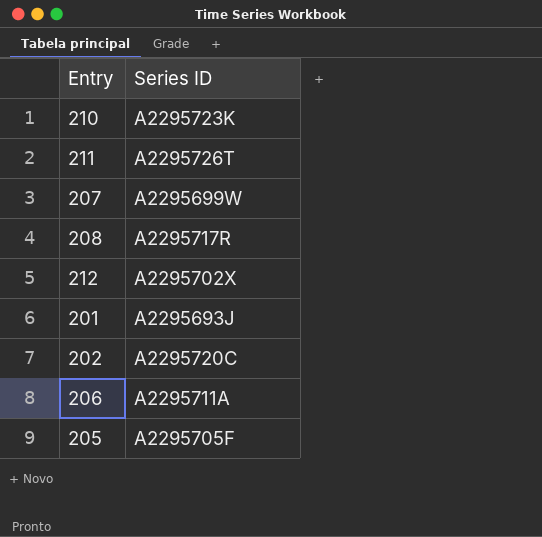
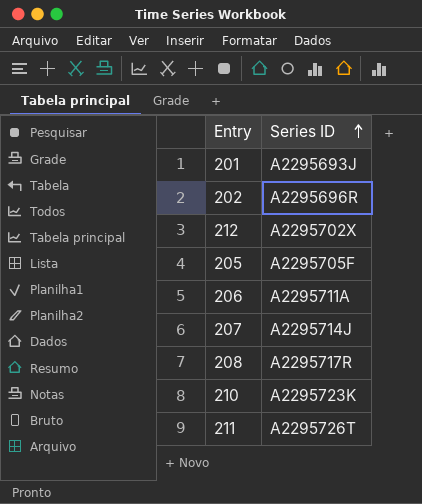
row order: none -> Series ID ascending
202 | Series ID: A2295720C -> A2295696R
207 | Series ID: A2295699W -> A2295714J

